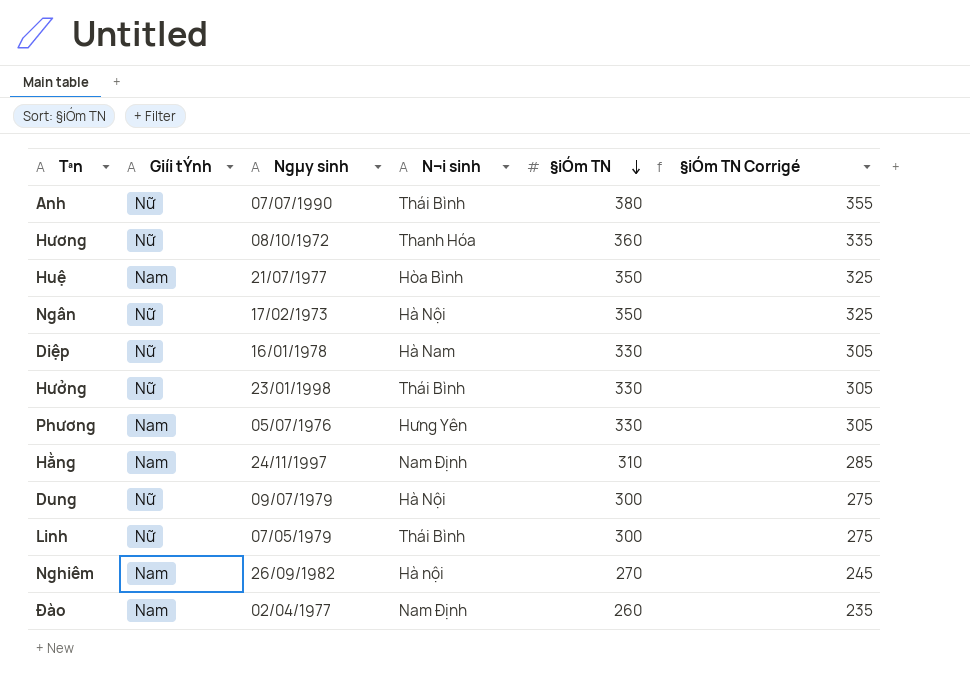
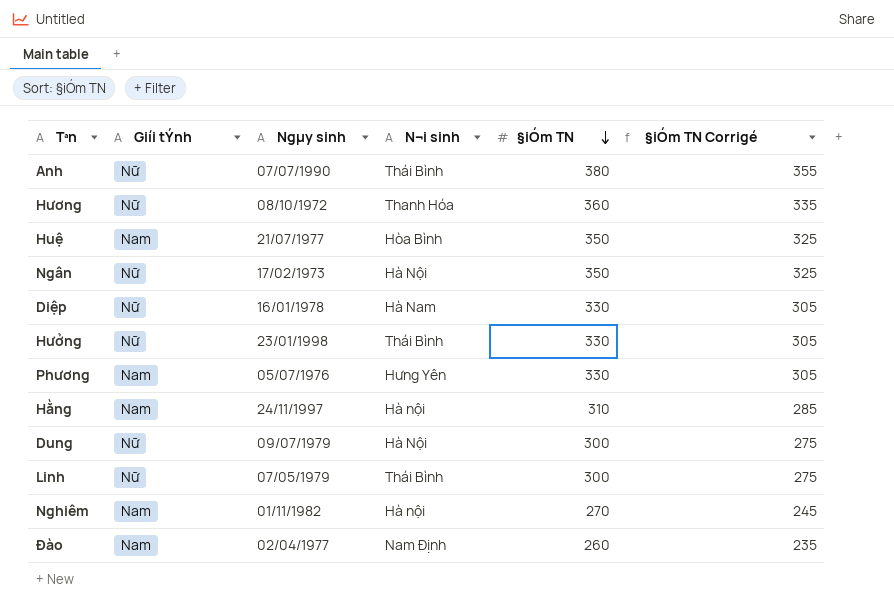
Hằng | N¬i sinh: Nam Định -> Hà nội
Nghiêm | Ngµy sinh: 26/09/1982 -> 01/11/1982

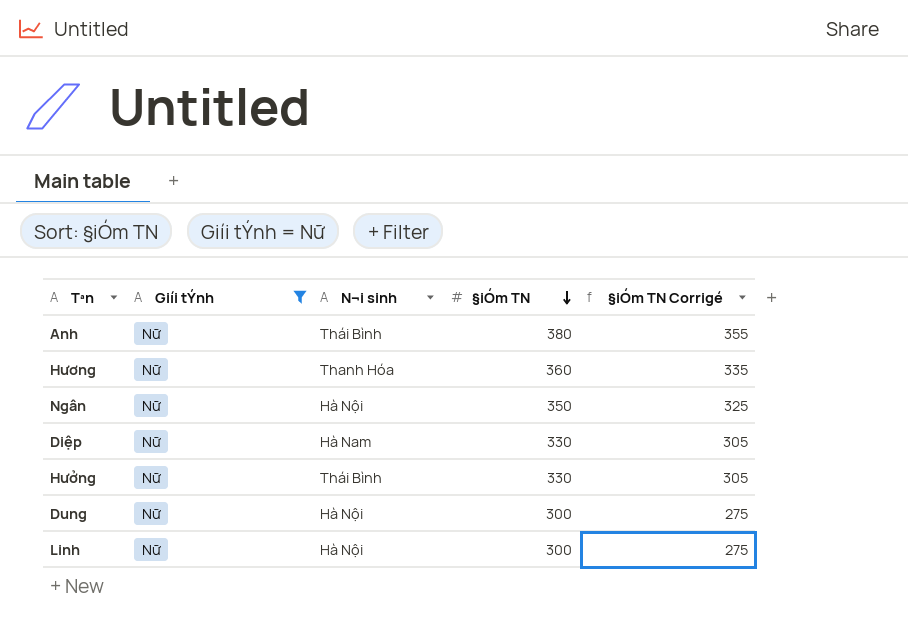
filter: none -> Giíi tÝnh = Nữ
column Ngµy sinh | position: 3 -> none
Linh | N¬i sinh: Thái Bình -> Hà Nội

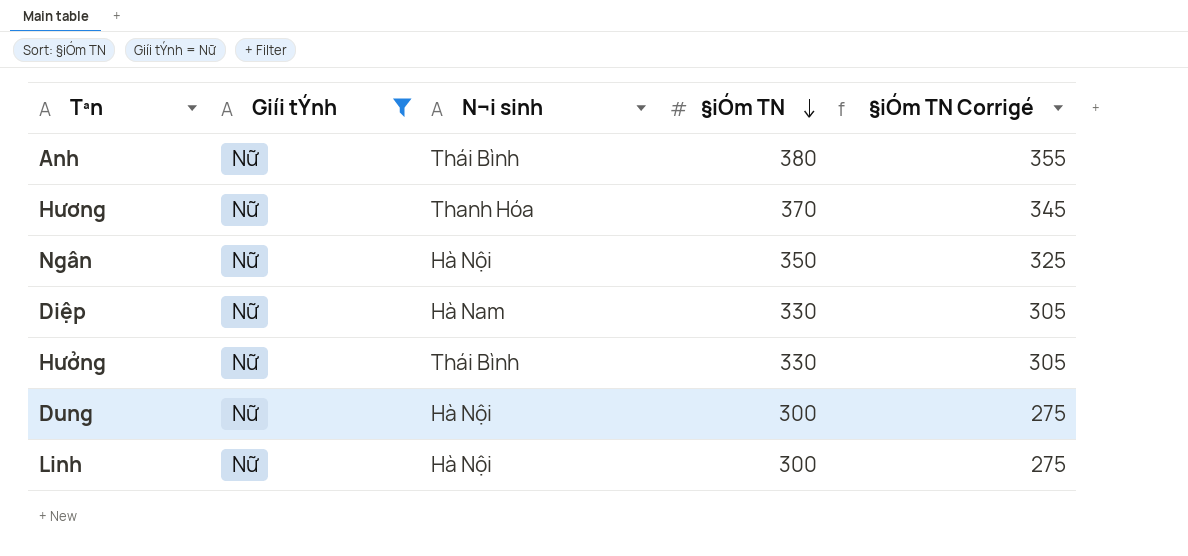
Hương | §iÓm TN: 360 -> 370
Hương | §iÓm TN Corrigé: 335 -> 345

